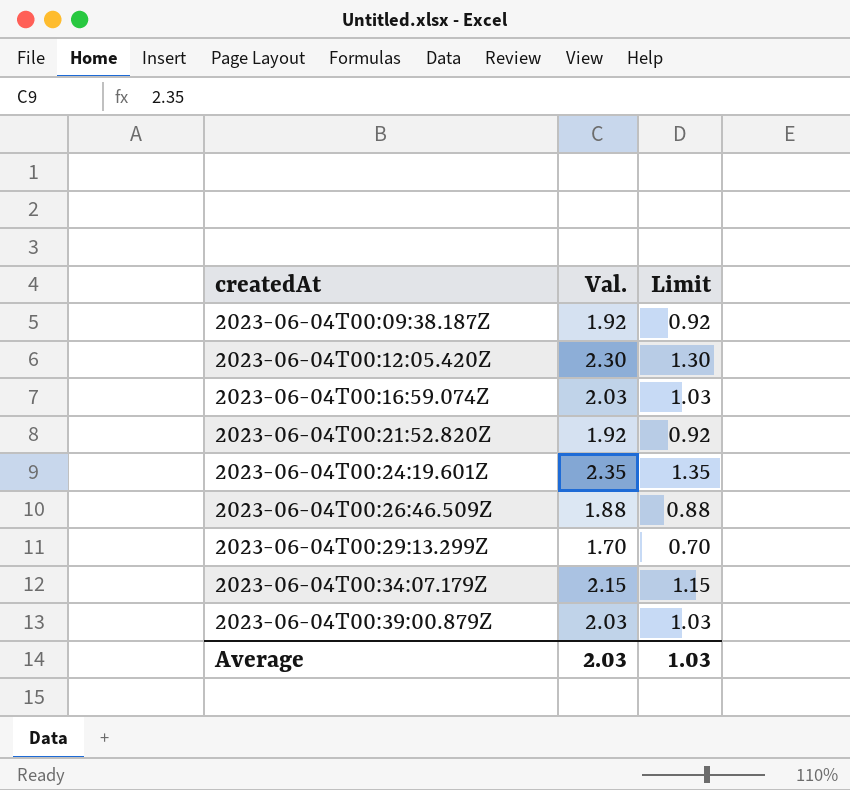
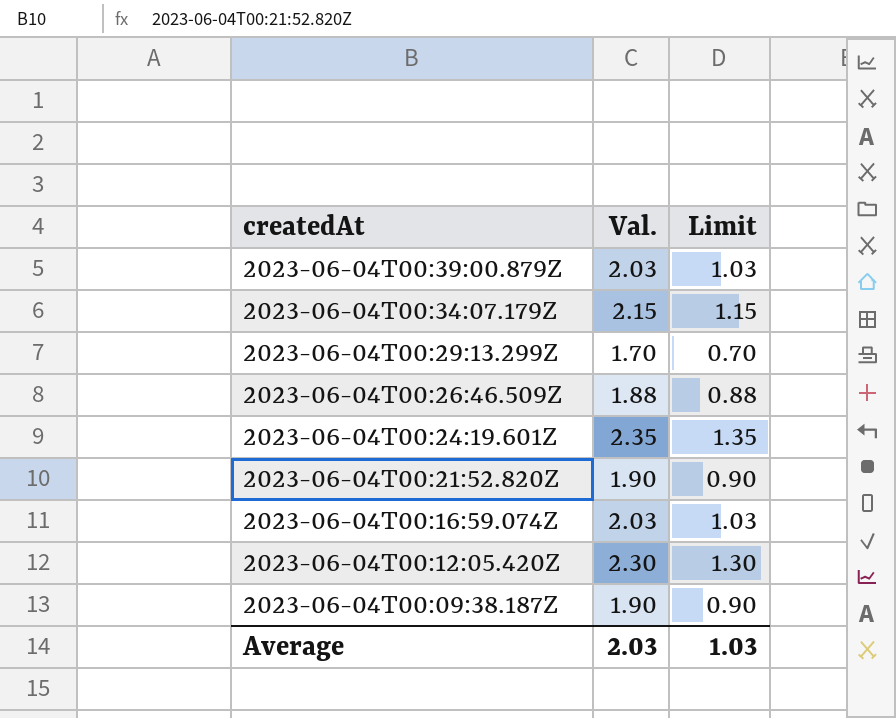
row order: createdAt ascending -> createdAt descending
2023-06-04T00:21:52.820Z | Val.: 1.92 -> 1.90
2023-06-04T00:21:52.820Z | Limit: 0.92 -> 0.90
2023-06-04T00:09:38.187Z | Val.: 1.92 -> 1.90
2023-06-04T00:09:38.187Z | Limit: 0.92 -> 0.90

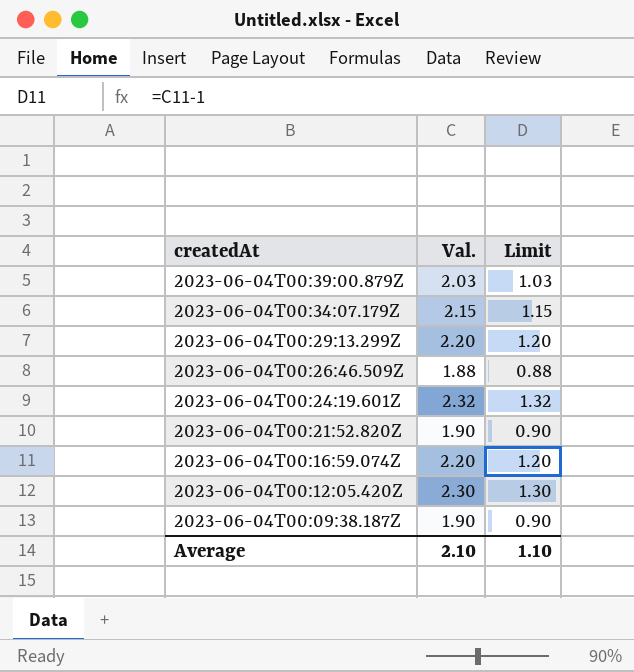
2023-06-04T00:29:13.299Z | Val.: 1.70 -> 2.20
2023-06-04T00:29:13.299Z | Limit: 0.70 -> 1.20
2023-06-04T00:24:19.601Z | Val.: 2.35 -> 2.32
2023-06-04T00:24:19.601Z | Limit: 1.35 -> 1.32
2023-06-04T00:16:59.074Z | Val.: 2.03 -> 2.20
2023-06-04T00:16:59.074Z | Limit: 1.03 -> 1.20
Average | Val.: 2.03 -> 2.10
Average | Limit: 1.03 -> 1.10

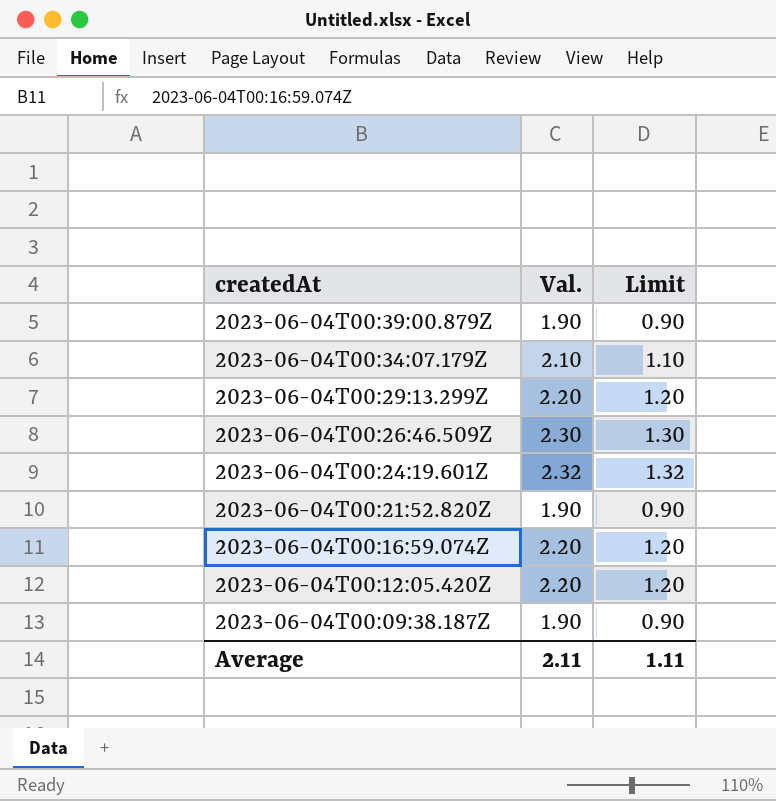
2023-06-04T00:39:00.879Z | Val.: 2.03 -> 1.90
2023-06-04T00:39:00.879Z | Limit: 1.03 -> 0.90
2023-06-04T00:34:07.179Z | Val.: 2.15 -> 2.10
2023-06-04T00:34:07.179Z | Limit: 1.15 -> 1.10
2023-06-04T00:26:46.509Z | Val.: 1.88 -> 2.30
2023-06-04T00:26:46.509Z | Limit: 0.88 -> 1.30
2023-06-04T00:12:05.420Z | Val.: 2.30 -> 2.20
2023-06-04T00:12:05.420Z | Limit: 1.30 -> 1.20
Average | Val.: 2.10 -> 2.11
Average | Limit: 1.10 -> 1.11

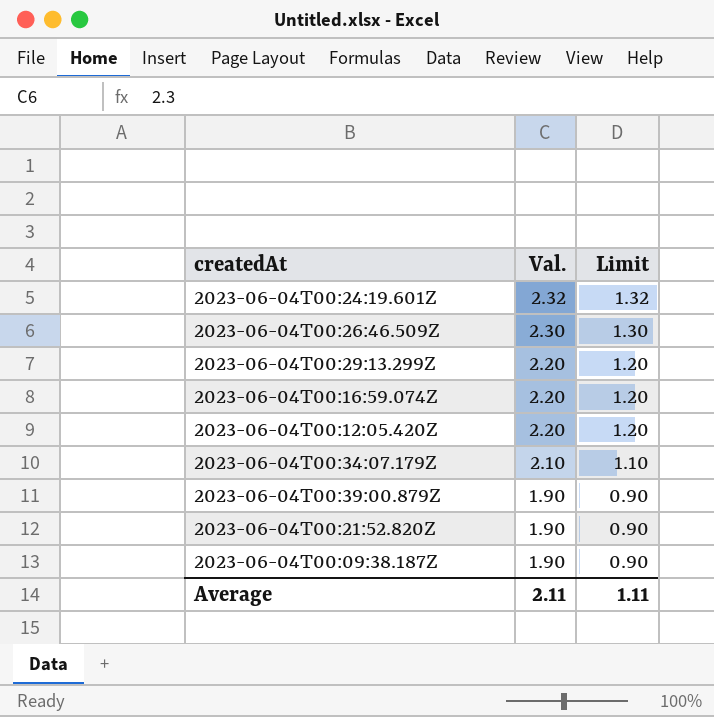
row order: createdAt descending -> Val. descending

